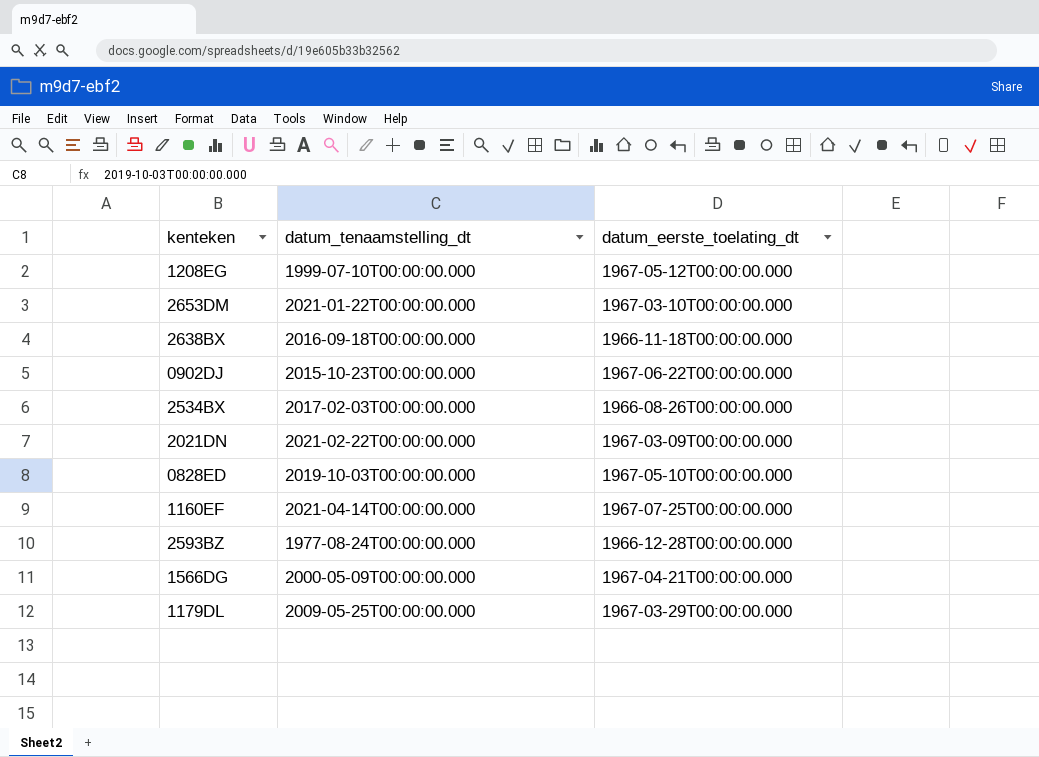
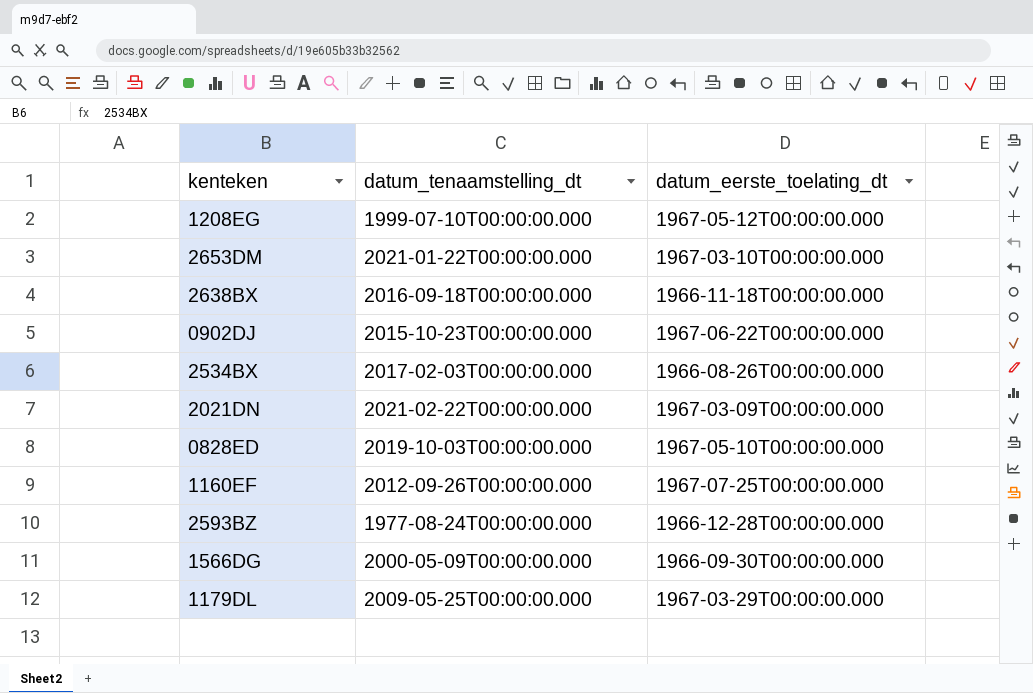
1160EF | datum_tenaamstelling_dt: 2021-04-14T00:00:00.000 -> 2012-09-26T00:00:00.000
1566DG | datum_eerste_toelating_dt: 1967-04-21T00:00:00.000 -> 1966-09-30T00:00:00.000

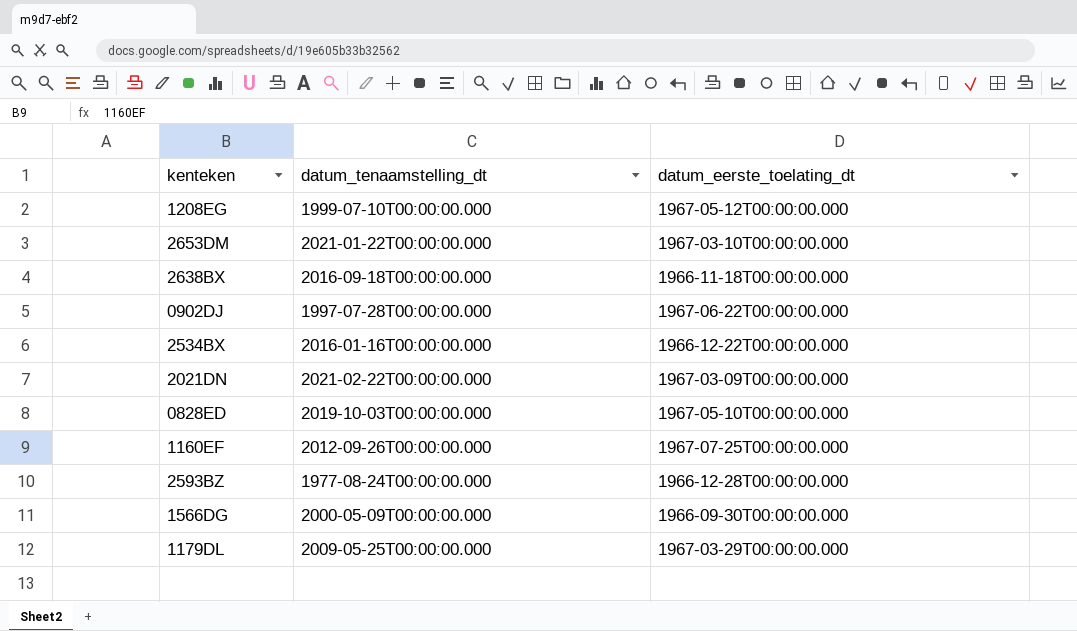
0902DJ | datum_tenaamstelling_dt: 2015-10-23T00:00:00.000 -> 1997-07-28T00:00:00.000
2534BX | datum_tenaamstelling_dt: 2017-02-03T00:00:00.000 -> 2016-01-16T00:00:00.000
2534BX | datum_eerste_toelating_dt: 1966-08-26T00:00:00.000 -> 1966-12-22T00:00:00.000

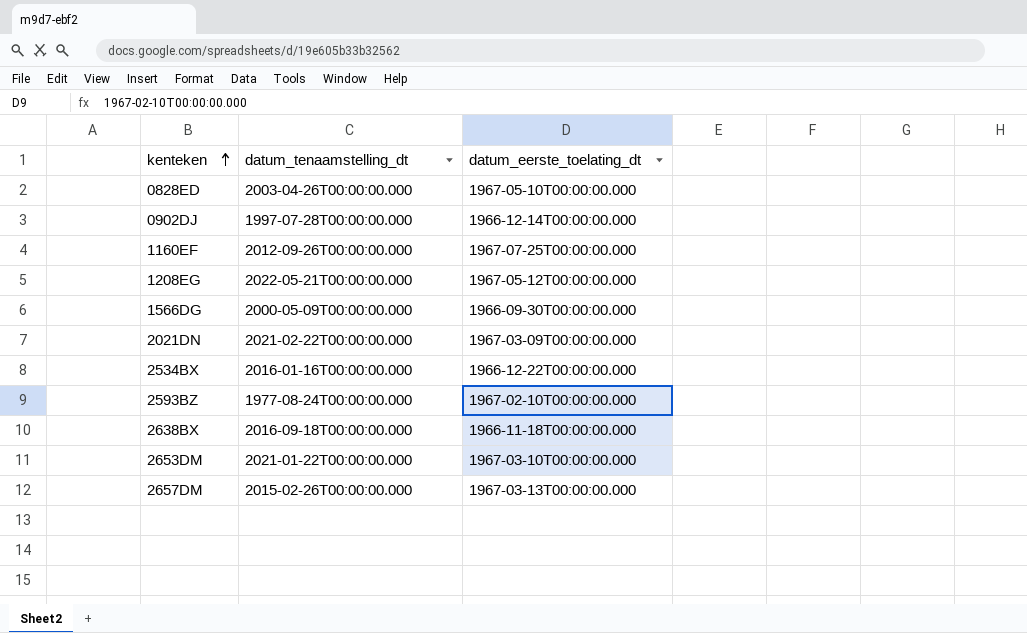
row order: none -> kenteken ascending
row 1179DL: 2009-05-25T00:00:00.000 | 1967-03-29T00:00:00.000 -> none
0828ED | datum_tenaamstelling_dt: 2019-10-03T00:00:00.000 -> 2003-04-26T00:00:00.000
0902DJ | datum_eerste_toelating_dt: 1967-06-22T00:00:00.000 -> 1966-12-14T00:00:00.000
1208EG | datum_tenaamstelling_dt: 1999-07-10T00:00:00.000 -> 2022-05-21T00:00:00.000
2593BZ | datum_eerste_toelating_dt: 1966-12-28T00:00:00.000 -> 1967-02-10T00:00:00.000
row 2657DM: none -> 2015-02-26T00:00:00.000 | 1967-03-13T00:00:00.000

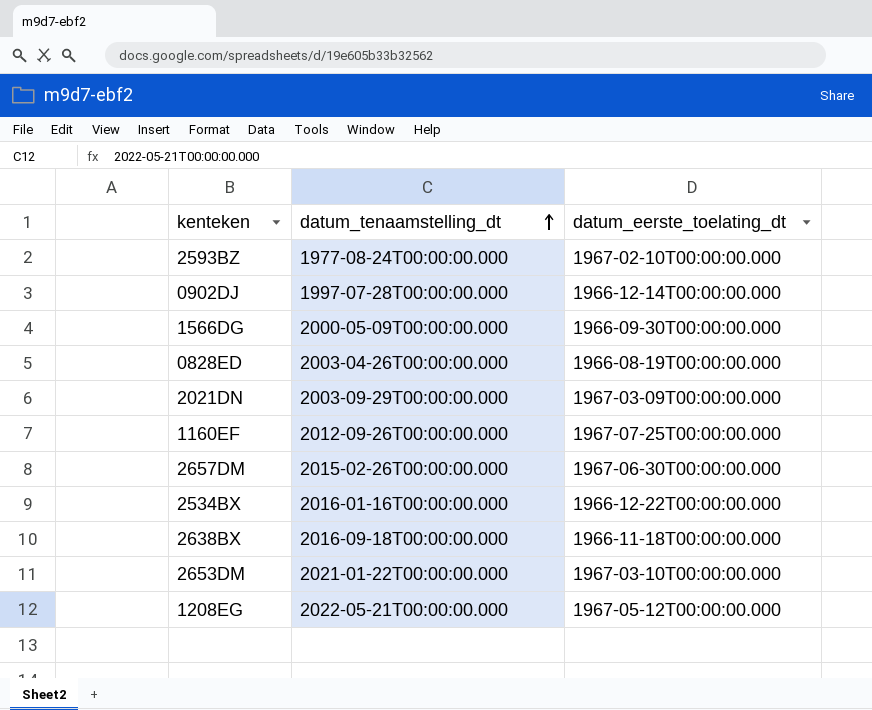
row order: kenteken ascending -> datum_tenaamstelling_dt ascending
0828ED | datum_eerste_toelating_dt: 1967-05-10T00:00:00.000 -> 1966-08-19T00:00:00.000
2021DN | datum_tenaamstelling_dt: 2021-02-22T00:00:00.000 -> 2003-09-29T00:00:00.000
2657DM | datum_eerste_toelating_dt: 1967-03-13T00:00:00.000 -> 1967-06-30T00:00:00.000

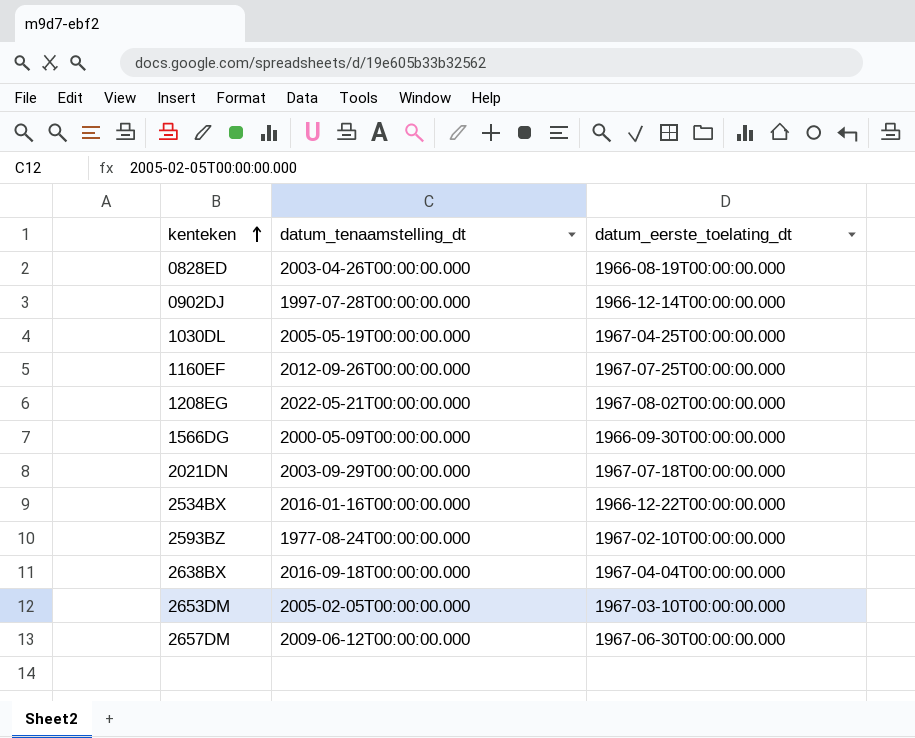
row order: datum_tenaamstelling_dt ascending -> kenteken ascending
row 1030DL: none -> 2005-05-19T00:00:00.000 | 1967-04-25T00:00:00.000
1208EG | datum_eerste_toelating_dt: 1967-05-12T00:00:00.000 -> 1967-08-02T00:00:00.000
2021DN | datum_eerste_toelating_dt: 1967-03-09T00:00:00.000 -> 1967-07-18T00:00:00.000
2638BX | datum_eerste_toelating_dt: 1966-11-18T00:00:00.000 -> 1967-04-04T00:00:00.000
2653DM | datum_tenaamstelling_dt: 2021-01-22T00:00:00.000 -> 2005-02-05T00:00:00.000
2657DM | datum_tenaamstelling_dt: 2015-02-26T00:00:00.000 -> 2009-06-12T00:00:00.000

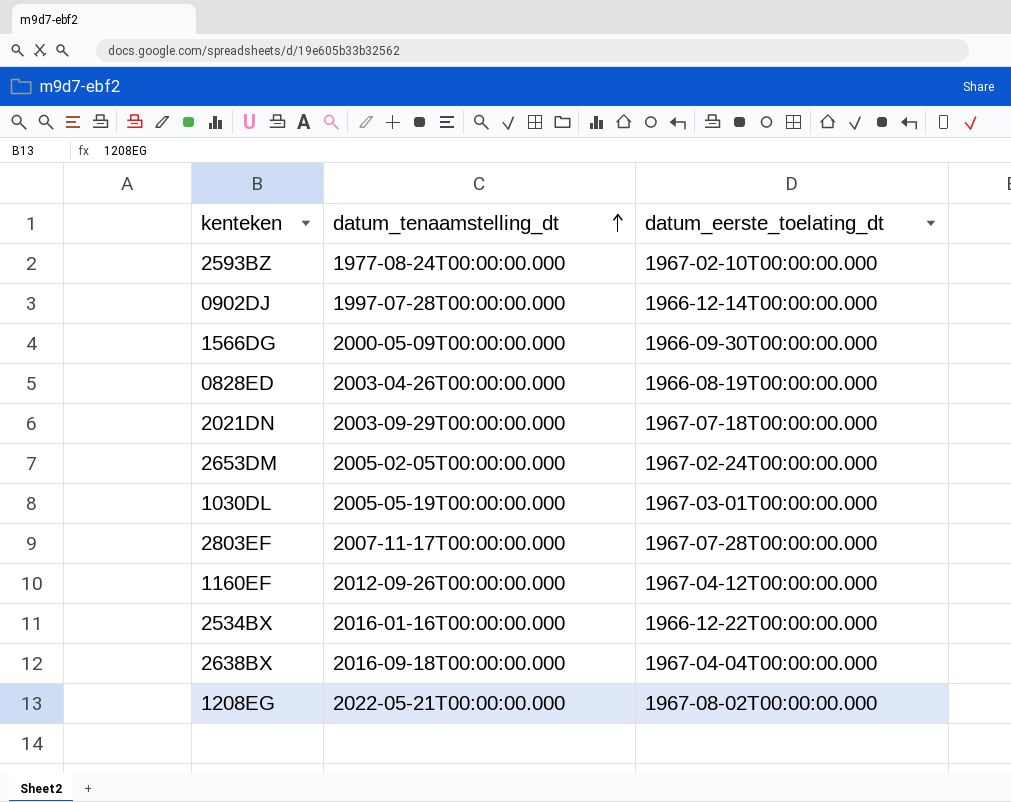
row order: kenteken ascending -> datum_tenaamstelling_dt ascending
row 2657DM: 2009-06-12T00:00:00.000 | 1967-06-30T00:00:00.000 -> none
2653DM | datum_eerste_toelating_dt: 1967-03-10T00:00:00.000 -> 1967-02-24T00:00:00.000
1030DL | datum_eerste_toelating_dt: 1967-04-25T00:00:00.000 -> 1967-03-01T00:00:00.000
row 2803EF: none -> 2007-11-17T00:00:00.000 | 1967-07-28T00:00:00.000
1160EF | datum_eerste_toelating_dt: 1967-07-25T00:00:00.000 -> 1967-04-12T00:00:00.000

